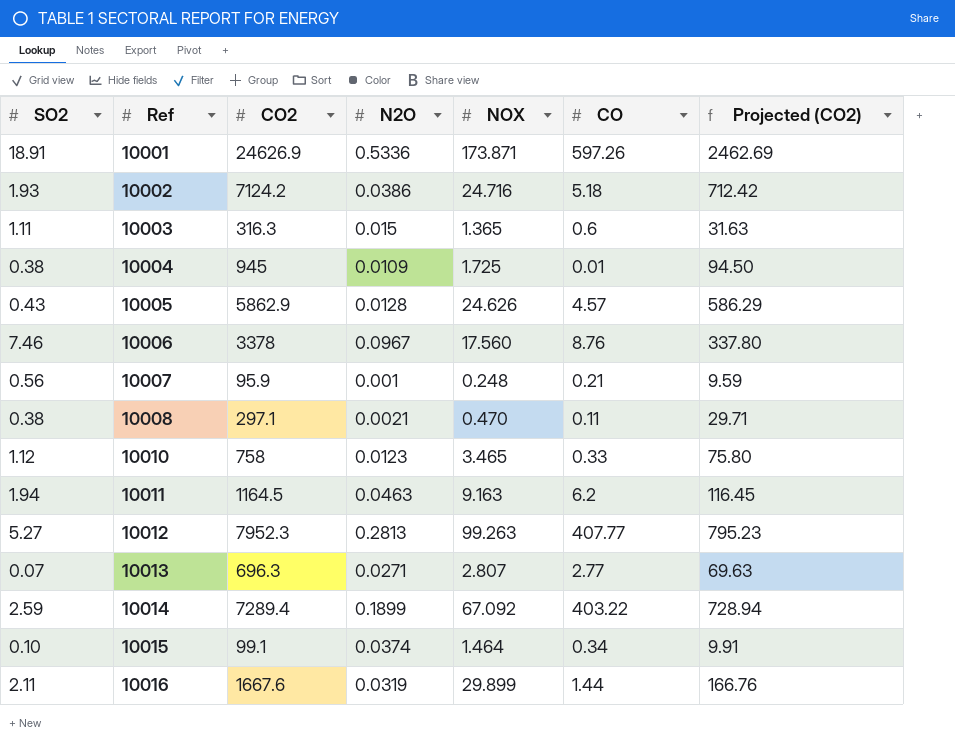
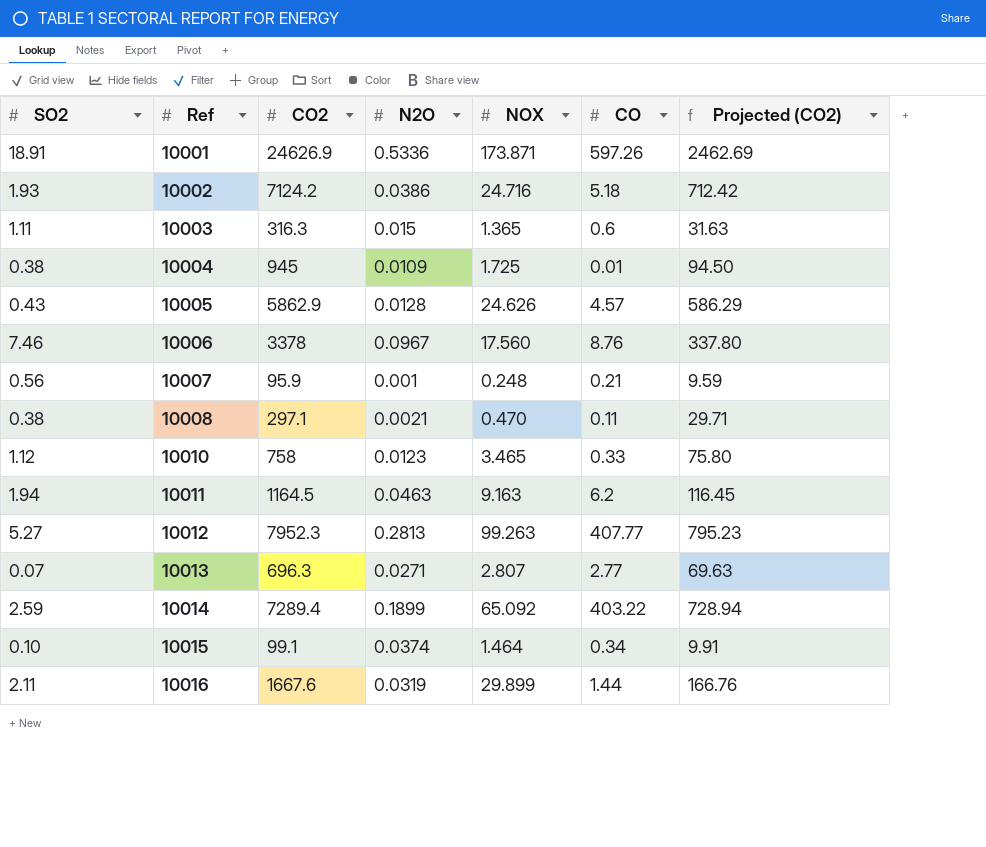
10014 | NOX: 67.092 -> 65.092

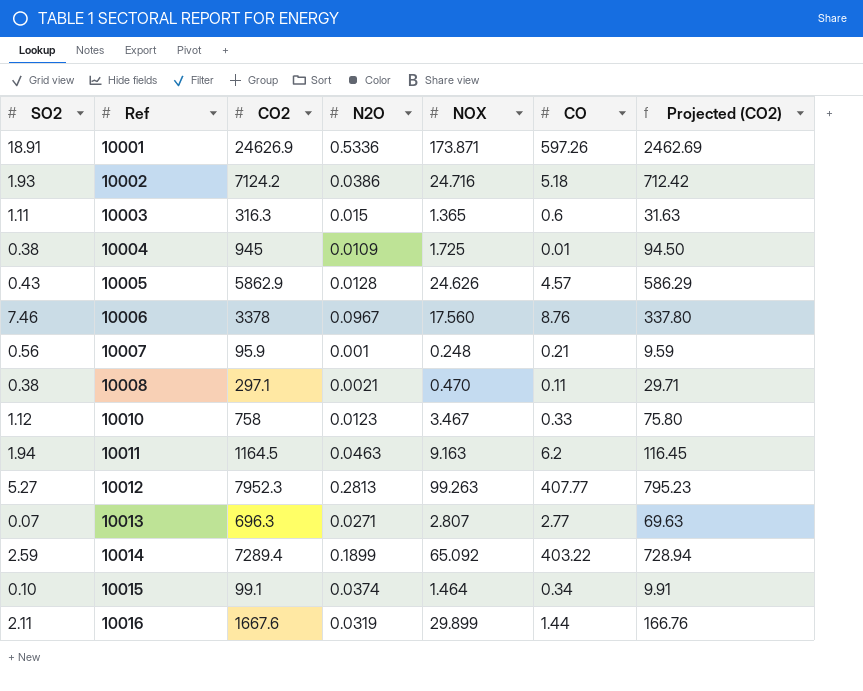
10010 | NOX: 3.465 -> 3.467

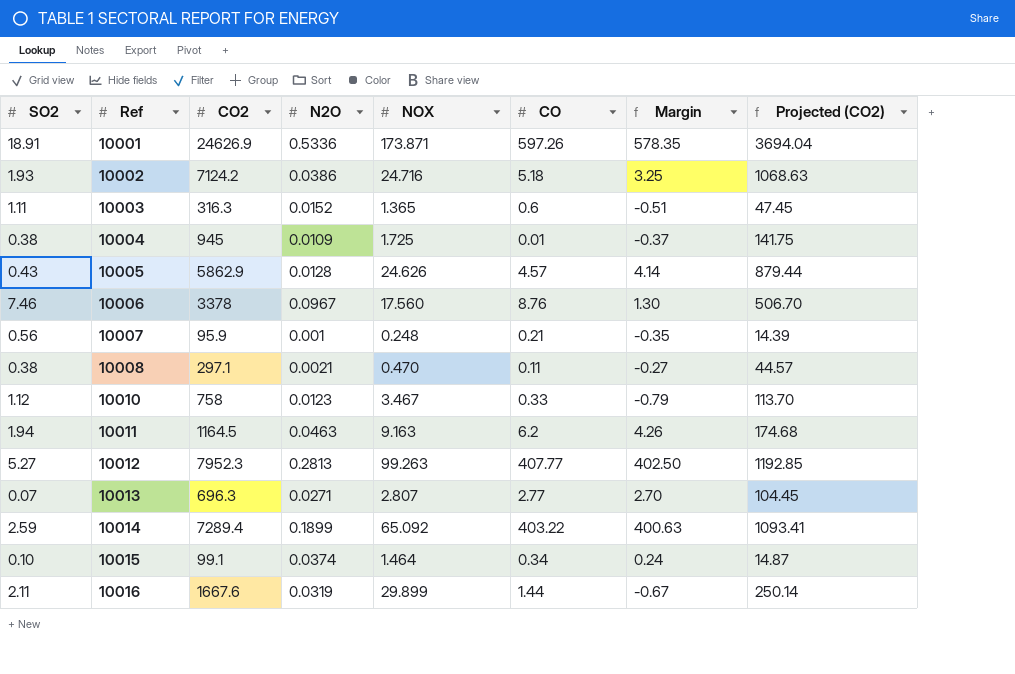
column Margin | formula: none -> [CO] - [SO2]
column Projected (CO2) | formula: [CO2] * 0.1 -> [CO2] * 0.15
10003 | N2O: 0.015 -> 0.0152

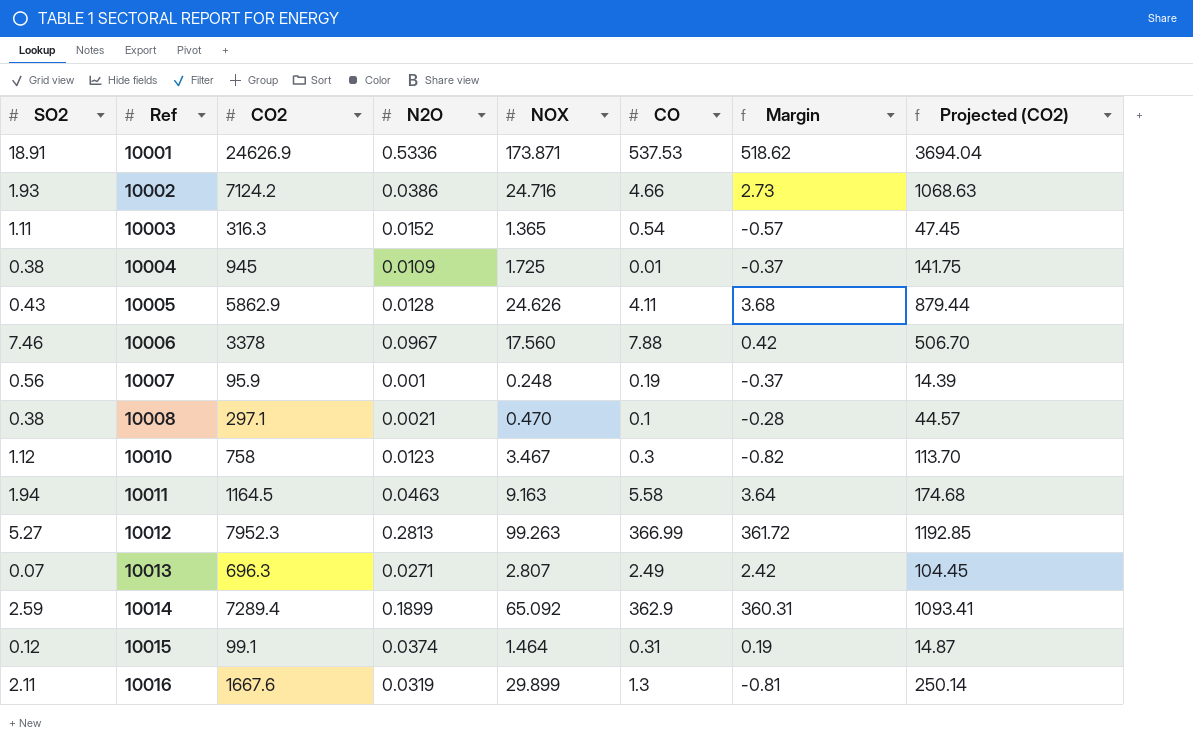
10001 | CO: 597.26 -> 537.53
10001 | Margin: 578.35 -> 518.62
10002 | CO: 5.18 -> 4.66
10002 | Margin: 3.25 -> 2.73
10003 | CO: 0.6 -> 0.54
10003 | Margin: -0.51 -> -0.57
10005 | CO: 4.57 -> 4.11
10005 | Margin: 4.14 -> 3.68
10006 | CO: 8.76 -> 7.88
10006 | Margin: 1.30 -> 0.42
10007 | CO: 0.21 -> 0.19
10007 | Margin: -0.35 -> -0.37
10008 | CO: 0.11 -> 0.1
10008 | Margin: -0.27 -> -0.28
10010 | CO: 0.33 -> 0.3
10010 | Margin: -0.79 -> -0.82
10011 | CO: 6.2 -> 5.58
10011 | Margin: 4.26 -> 3.64
10012 | CO: 407.77 -> 366.99
10012 | Margin: 402.50 -> 361.72
10013 | CO: 2.77 -> 2.49
10013 | Margin: 2.70 -> 2.42
10014 | CO: 403.22 -> 362.9
10014 | Margin: 400.63 -> 360.31
10015 | SO2: 0.10 -> 0.12
10015 | CO: 0.34 -> 0.31
10015 | Margin: 0.24 -> 0.19
10016 | CO: 1.44 -> 1.3
10016 | Margin: -0.67 -> -0.81

